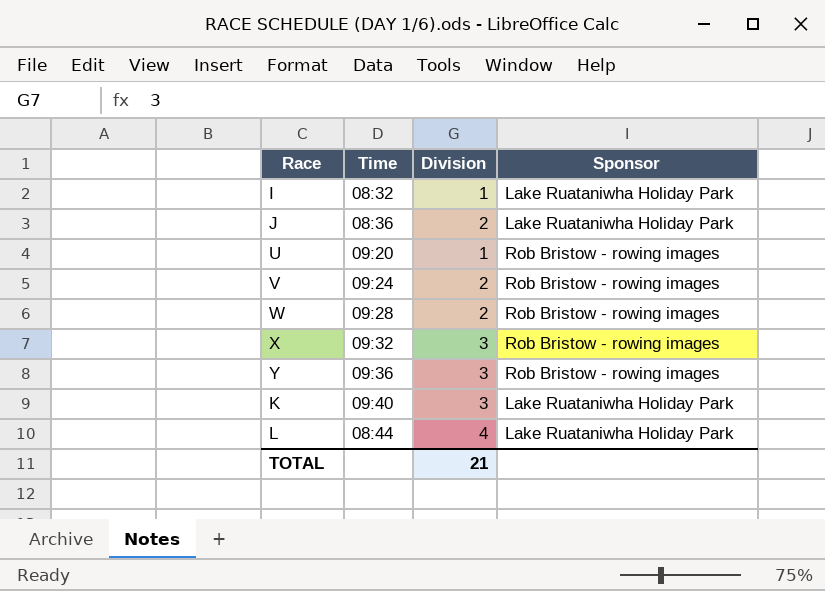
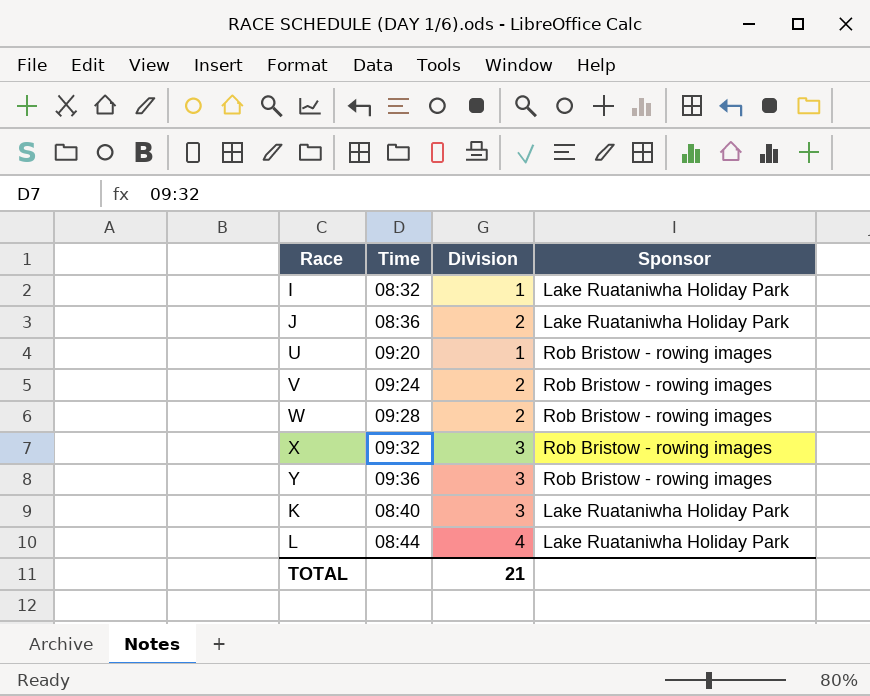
K | Time: 09:40 -> 08:40

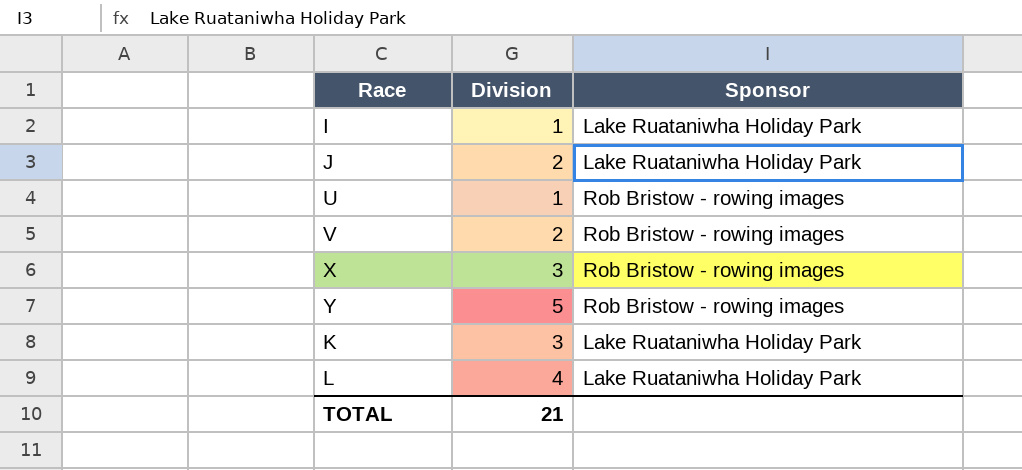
column Time | position: 2 -> none
row W: 09:28 | 2 | Rob Bristow - rowing images -> none
Y | Division: 3 -> 5

